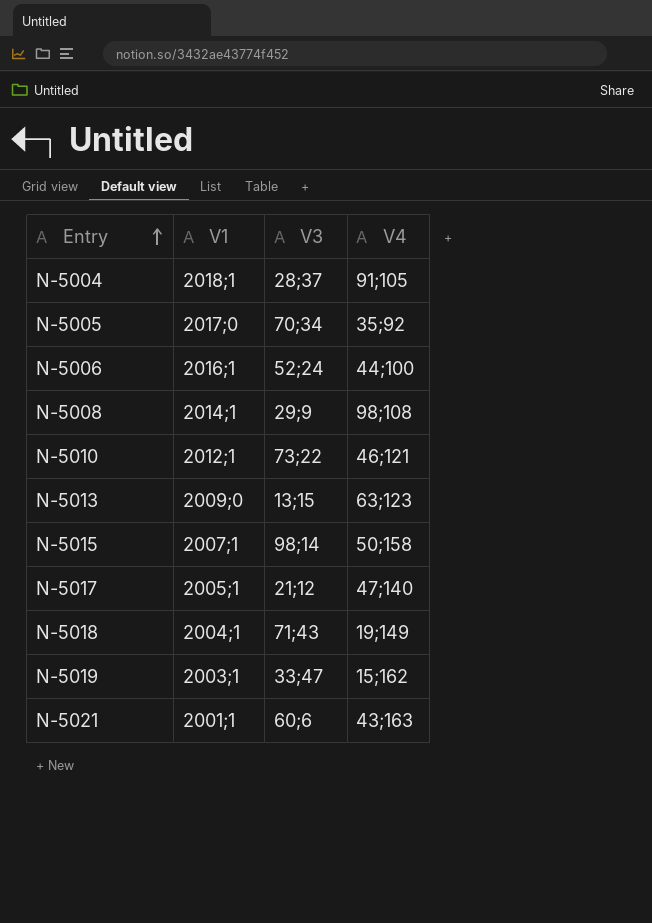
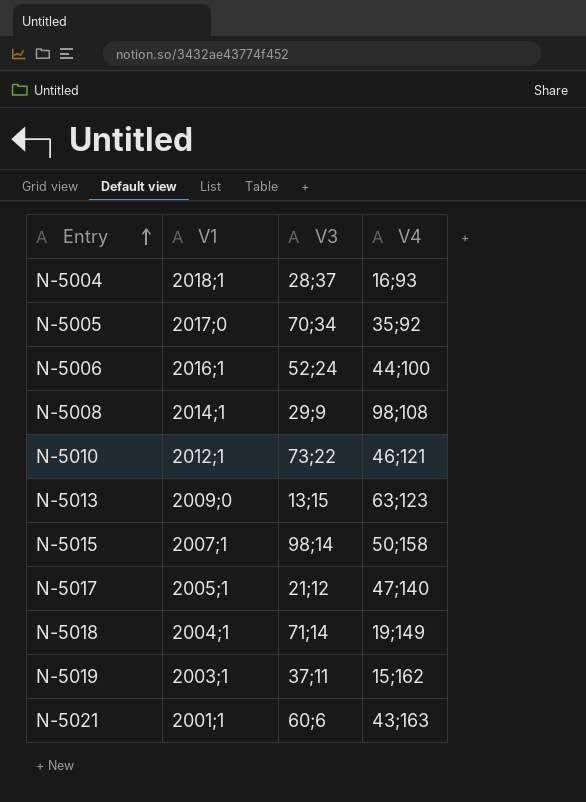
N-5004 | V4: 91;105 -> 16;93
N-5018 | V3: 71;43 -> 71;14
N-5019 | V3: 33;47 -> 37;11

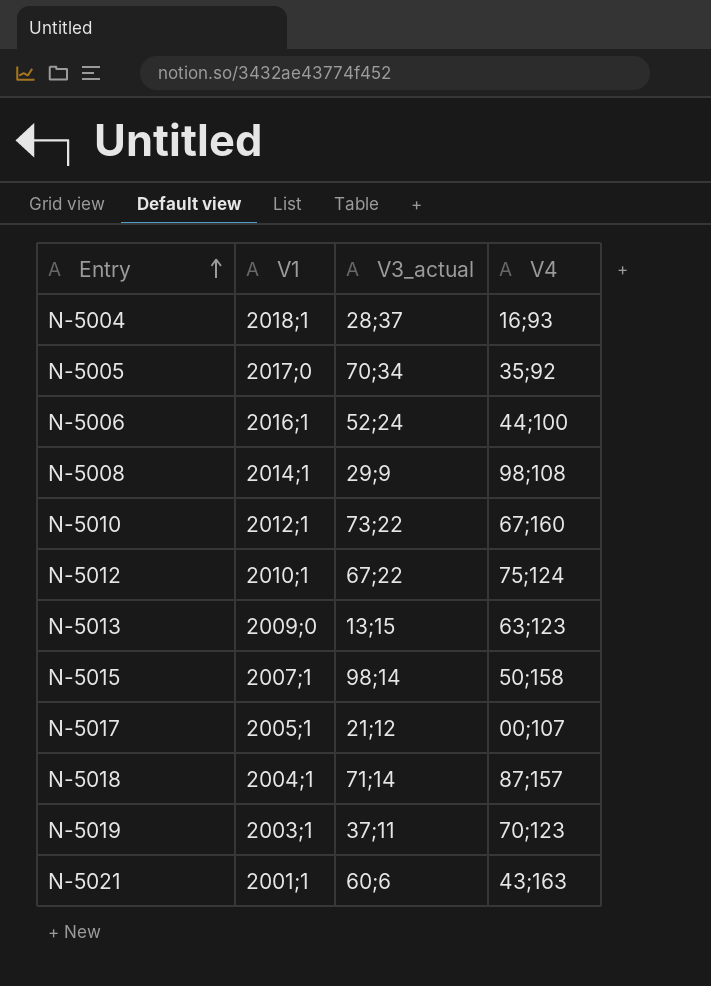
column name: V3 -> V3_actual
N-5010 | V4: 46;121 -> 67;160
row N-5012: none -> 2010;1 | 67;22 | 75;124
N-5017 | V4: 47;140 -> 00;107
N-5018 | V4: 19;149 -> 87;157
N-5019 | V4: 15;162 -> 70;123

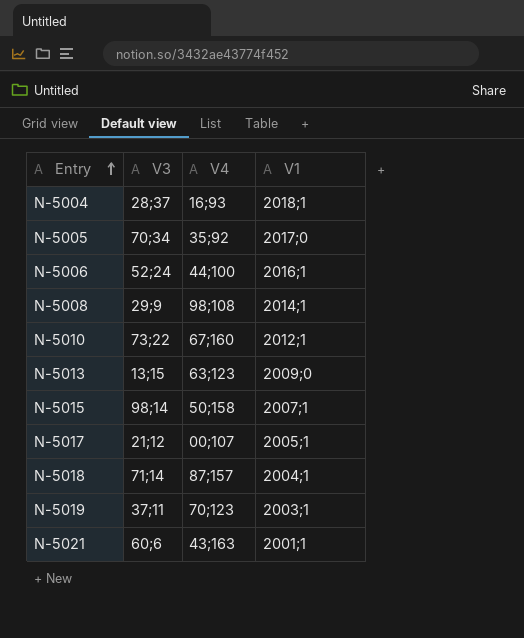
column name: V3_actual -> V3
column V1 | position: 2 -> 4
row N-5012: 2010;1 | 67;22 | 75;124 -> none

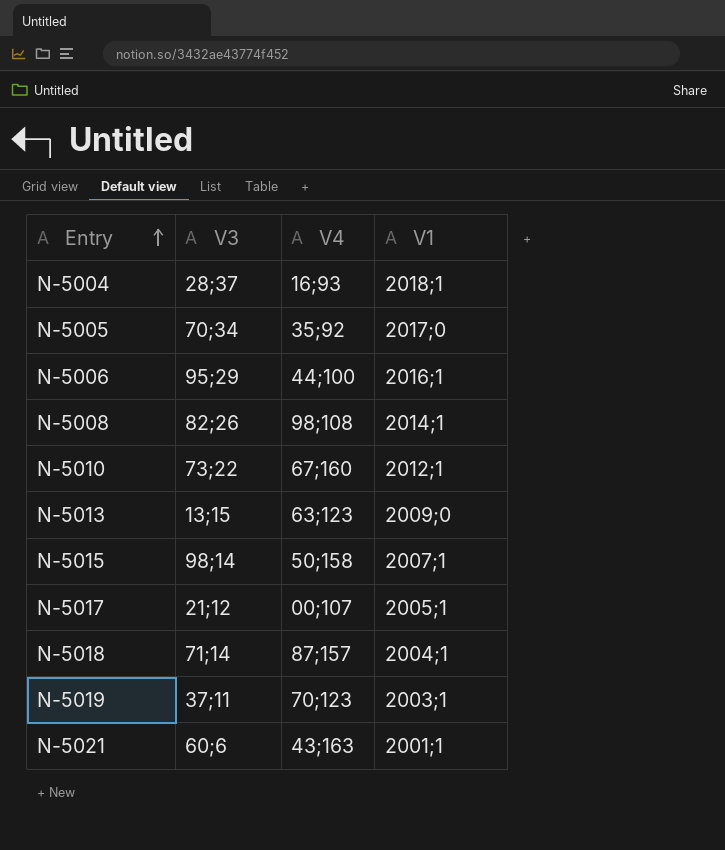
N-5006 | V3: 52;24 -> 95;29
N-5008 | V3: 29;9 -> 82;26

